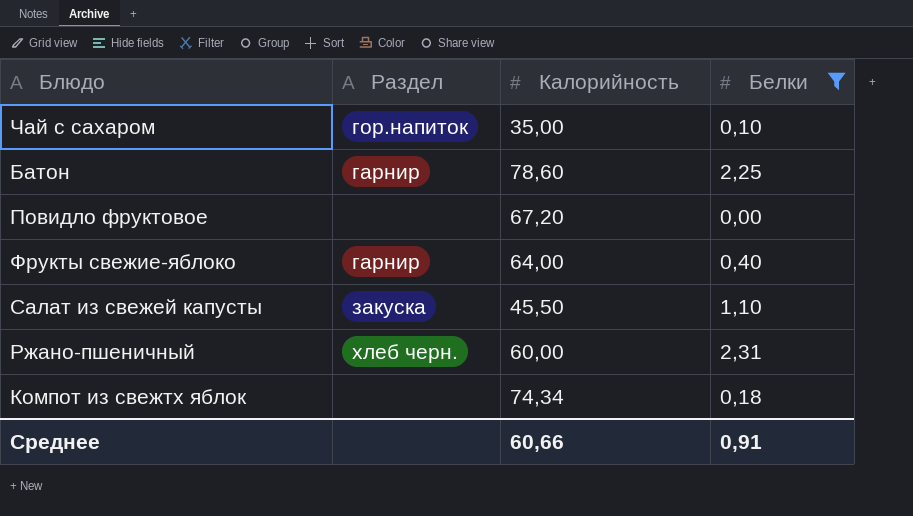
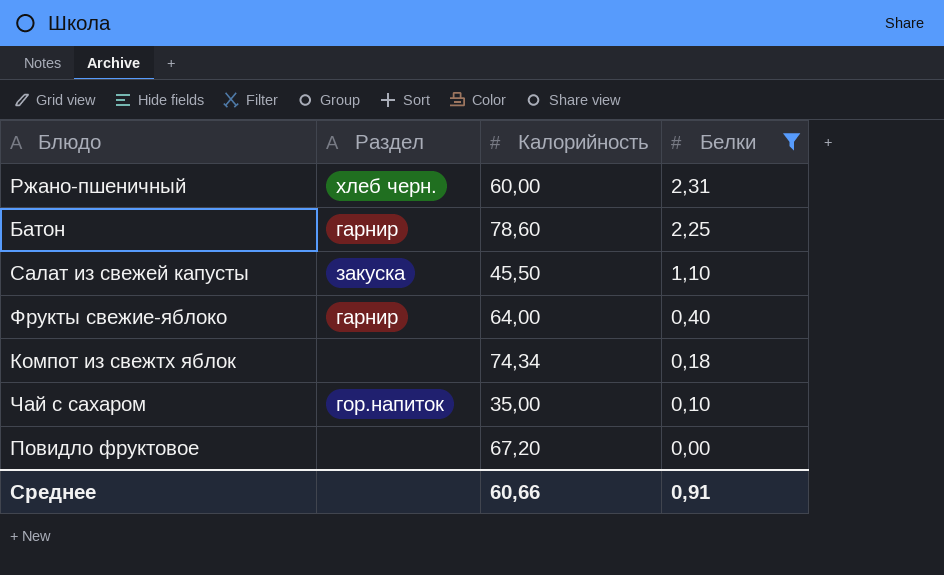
row order: none -> Белки descending

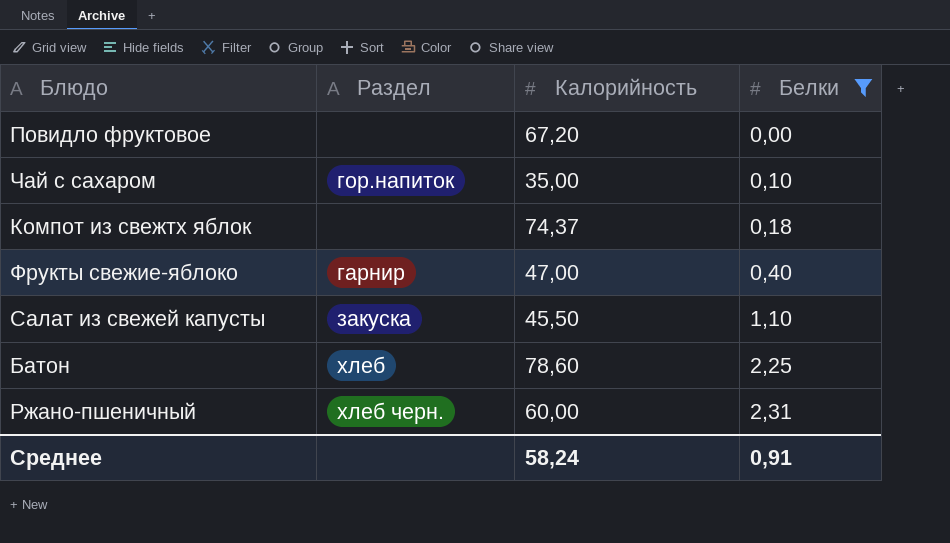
row order: Белки descending -> Белки ascending
Компот из свежтх яблок | Калорийность: 74,34 -> 74,37
Фрукты свежие-яблоко | Калорийность: 64,00 -> 47,00
Батон | Раздел: гарнир -> хлеб
Среднее | Калорийность: 60,66 -> 58,24

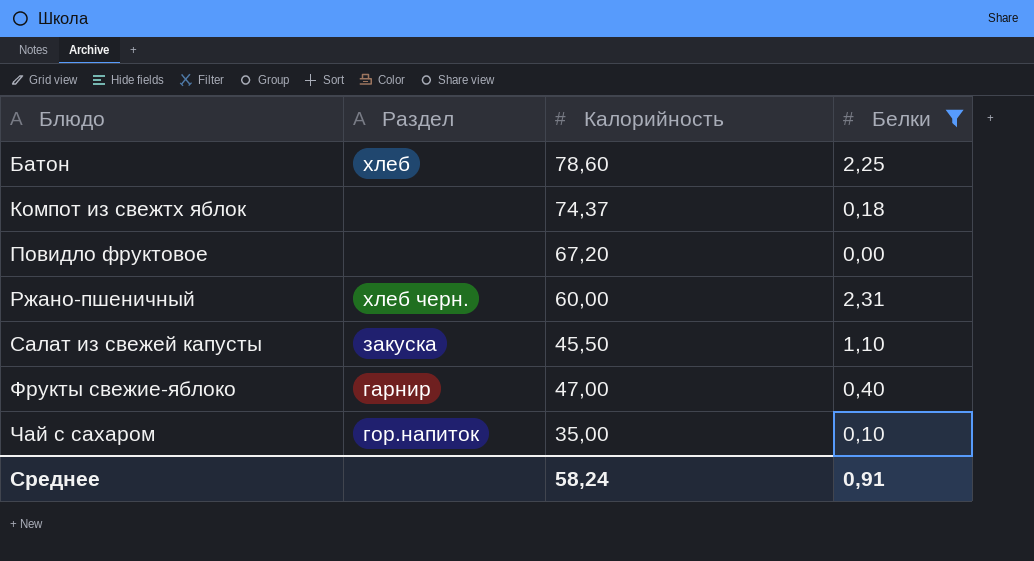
row order: Белки ascending -> Блюдо ascending

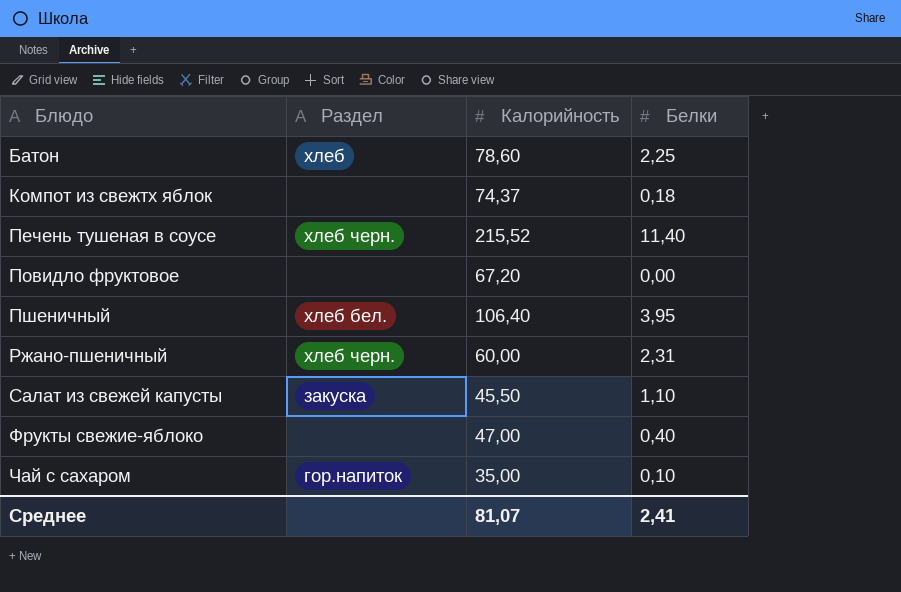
filter: Белки <= 2,31 -> none
Фрукты свежие-яблоко | Раздел: гарнир -> none
Среднее | Калорийность: 58,24 -> 81,07
Среднее | Белки: 0,91 -> 2,41

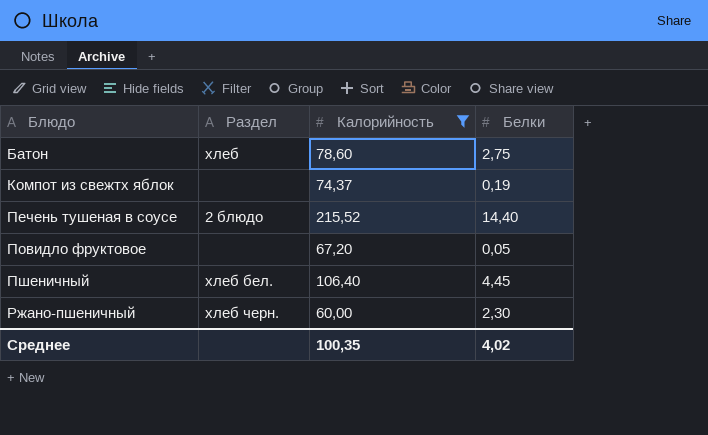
filter: none -> Калорийность >= 60,00
Батон | Белки: 2,25 -> 2,75
Компот из свежтх яблок | Белки: 0,18 -> 0,19
Печень тушеная в соусе | Раздел: хлеб черн. -> 2 блюдо
Печень тушеная в соусе | Белки: 11,40 -> 14,40
Повидло фруктовое | Белки: 0,00 -> 0,05
Пшеничный | Белки: 3,95 -> 4,45
Ржано-пшеничный | Белки: 2,31 -> 2,30
Среднее | Калорийность: 81,07 -> 100,35
Среднее | Белки: 2,41 -> 4,02

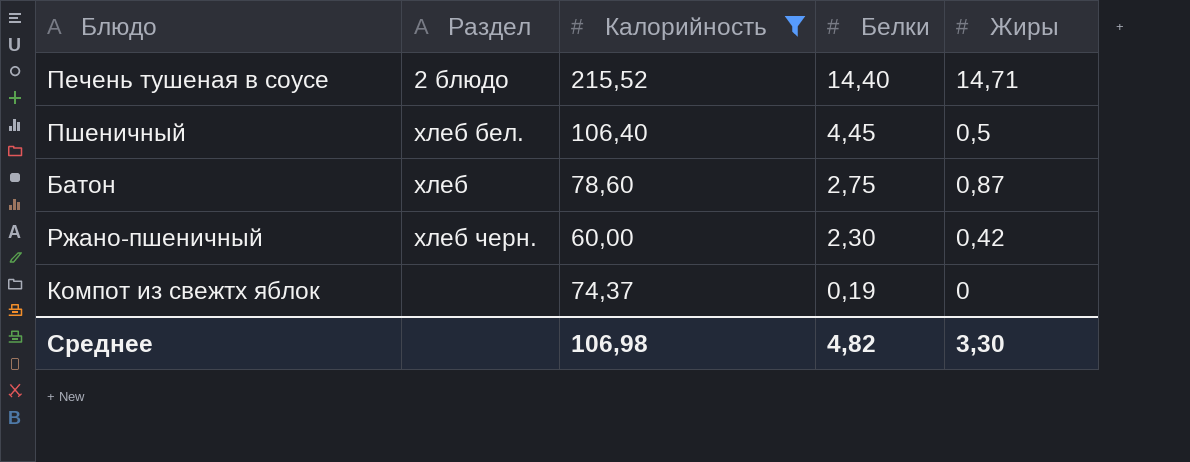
row order: Блюдо ascending -> Белки descending
column Жиры | position: none -> 5
row Повидло фруктовое: none | 67,20 | 0,05 -> none
Среднее | Калорийность: 100,35 -> 106,98
Среднее | Белки: 4,02 -> 4,82

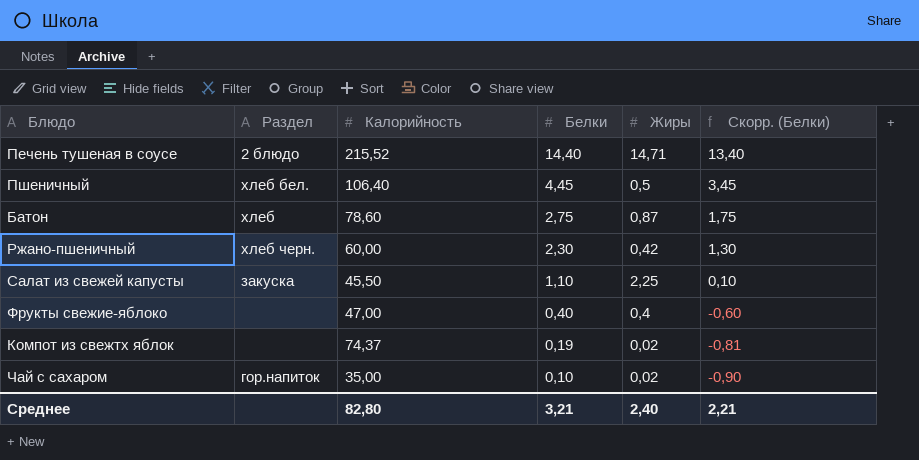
filter: Калорийность >= 60,00 -> none
column Скорр. (Белки) | formula: none -> [Белки] - 1
Компот из свежтх яблок | Жиры: 0 -> 0,02
Среднее | Калорийность: 106,98 -> 82,80
Среднее | Белки: 4,82 -> 3,21
Среднее | Жиры: 3,30 -> 2,40

